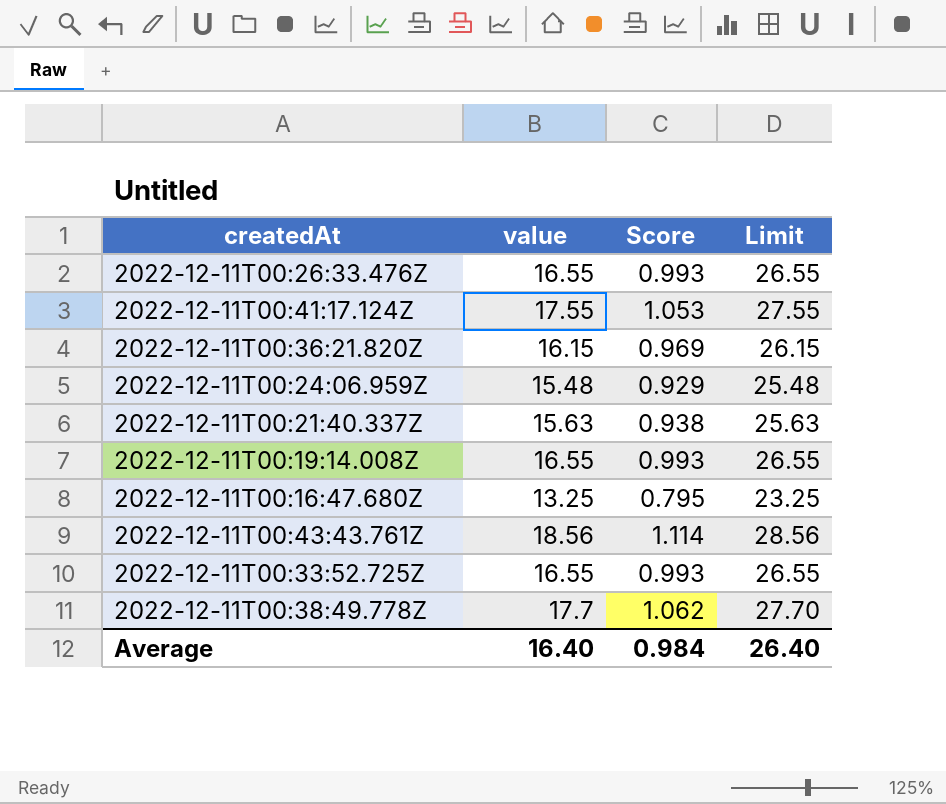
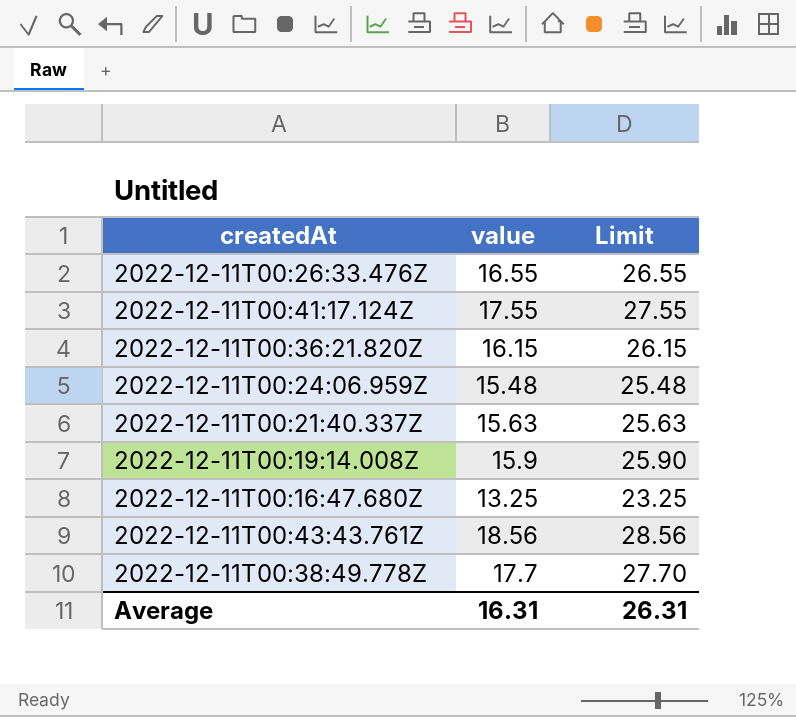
column Score | formula: [value] * 0.06 -> none
row 2022-12-11T00:33:52.725Z: 16.55 | 0.993 | 26.55 -> none
2022-12-11T00:19:14.008Z | value: 16.55 -> 15.9
2022-12-11T00:19:14.008Z | Limit: 26.55 -> 25.90
Average | value: 16.40 -> 16.31
Average | Limit: 26.40 -> 26.31

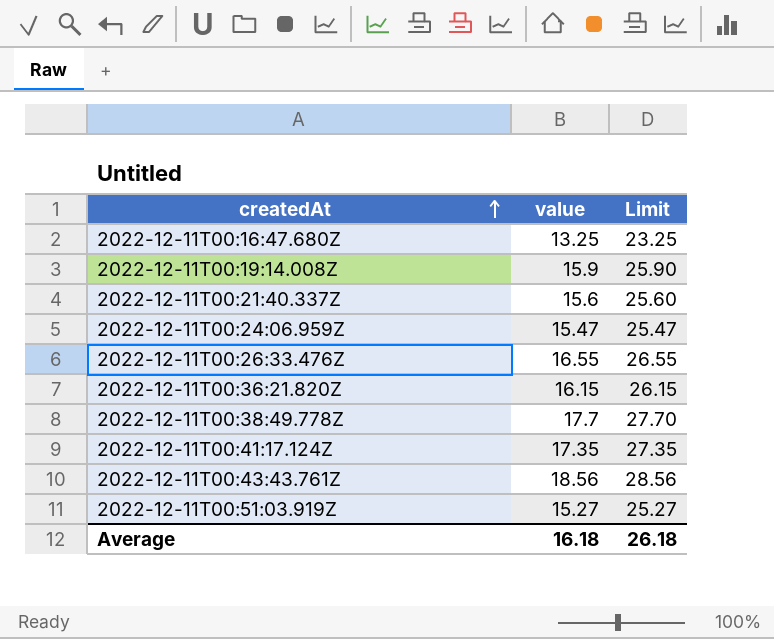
row order: none -> createdAt ascending
2022-12-11T00:21:40.337Z | value: 15.63 -> 15.6
2022-12-11T00:21:40.337Z | Limit: 25.63 -> 25.60
2022-12-11T00:24:06.959Z | value: 15.48 -> 15.47
2022-12-11T00:24:06.959Z | Limit: 25.48 -> 25.47
2022-12-11T00:41:17.124Z | value: 17.55 -> 17.35
2022-12-11T00:41:17.124Z | Limit: 27.55 -> 27.35
row 2022-12-11T00:51:03.919Z: none -> 15.27 | 25.27
Average | value: 16.31 -> 16.18
Average | Limit: 26.31 -> 26.18

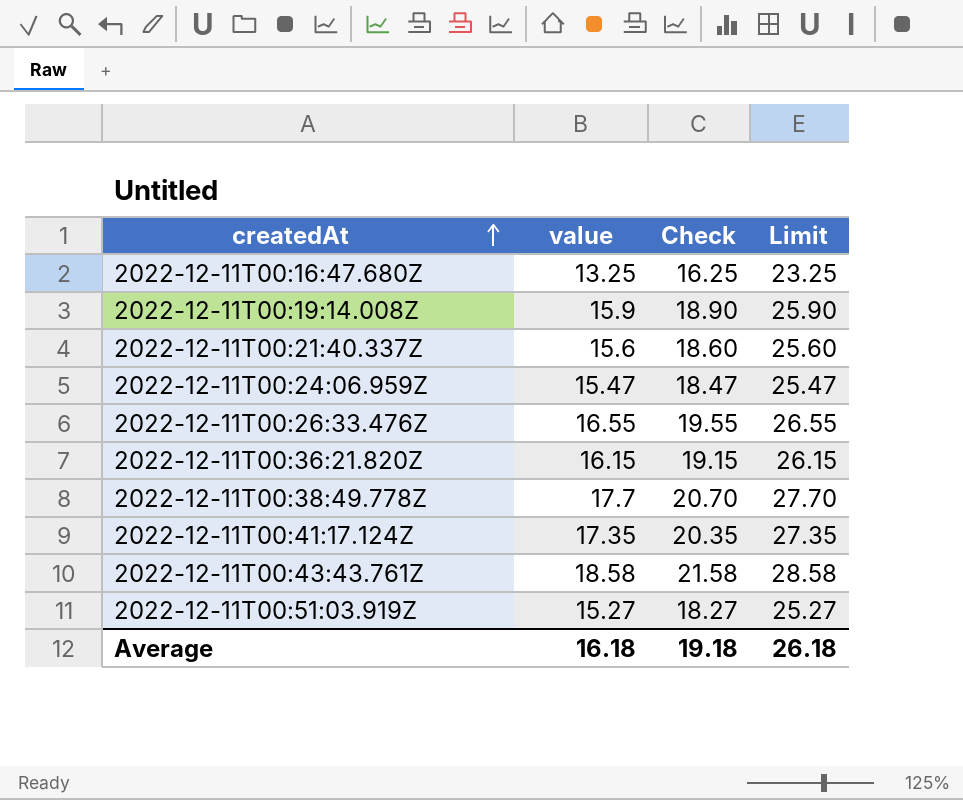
column Check | formula: none -> [value] + 3
2022-12-11T00:43:43.761Z | value: 18.56 -> 18.58
2022-12-11T00:43:43.761Z | Limit: 28.56 -> 28.58

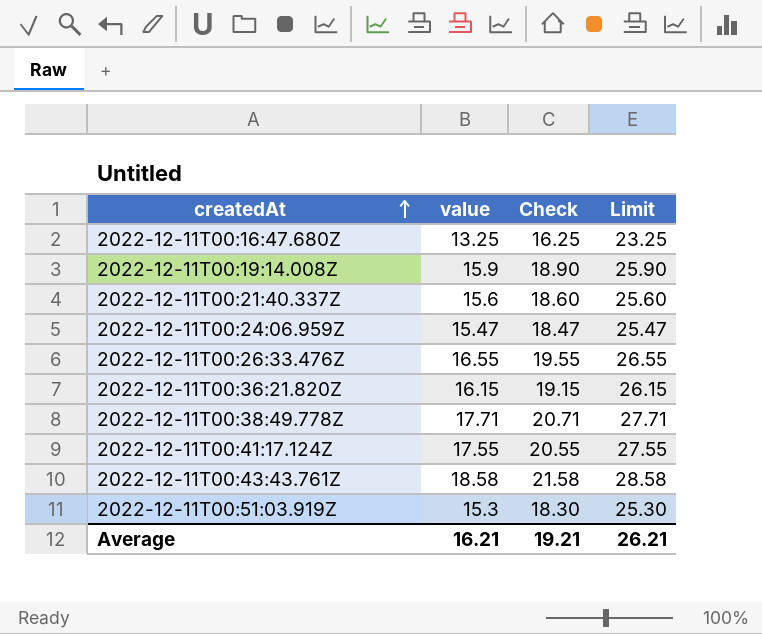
2022-12-11T00:38:49.778Z | value: 17.7 -> 17.71
2022-12-11T00:38:49.778Z | Check: 20.70 -> 20.71
2022-12-11T00:38:49.778Z | Limit: 27.70 -> 27.71
2022-12-11T00:41:17.124Z | value: 17.35 -> 17.55
2022-12-11T00:41:17.124Z | Check: 20.35 -> 20.55
2022-12-11T00:41:17.124Z | Limit: 27.35 -> 27.55
2022-12-11T00:51:03.919Z | value: 15.27 -> 15.3
2022-12-11T00:51:03.919Z | Check: 18.27 -> 18.30
2022-12-11T00:51:03.919Z | Limit: 25.27 -> 25.30
Average | value: 16.18 -> 16.21
Average | Check: 19.18 -> 19.21
Average | Limit: 26.18 -> 26.21

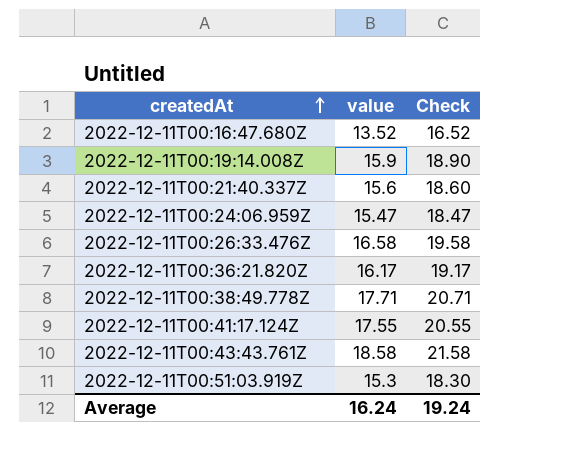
column Limit | formula: [value] + 10 -> none
2022-12-11T00:16:47.680Z | value: 13.25 -> 13.52
2022-12-11T00:16:47.680Z | Check: 16.25 -> 16.52
2022-12-11T00:26:33.476Z | value: 16.55 -> 16.58
2022-12-11T00:26:33.476Z | Check: 19.55 -> 19.58
2022-12-11T00:36:21.820Z | value: 16.15 -> 16.17
2022-12-11T00:36:21.820Z | Check: 19.15 -> 19.17
Average | value: 16.21 -> 16.24
Average | Check: 19.21 -> 19.24

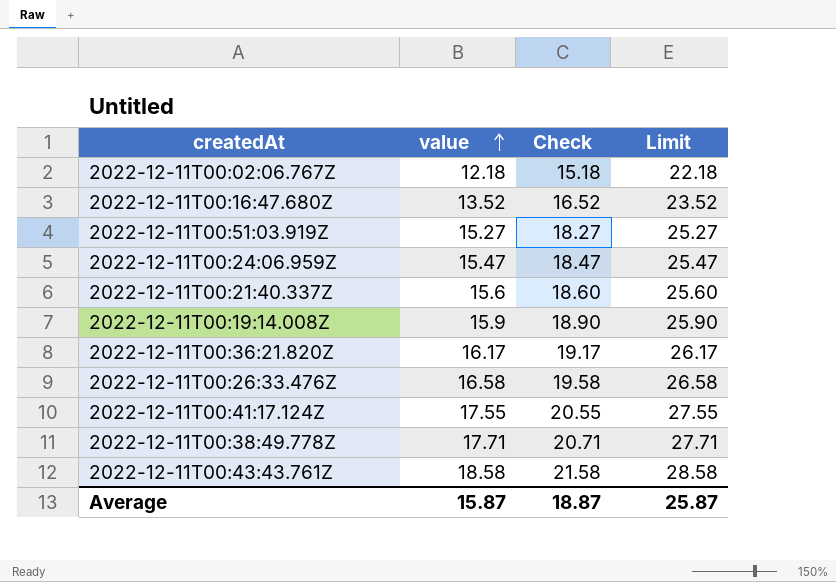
row order: createdAt ascending -> value ascending
column Limit | formula: none -> [value] + 10
row 2022-12-11T00:02:06.767Z: none -> 12.18 | 15.18 | 22.18
2022-12-11T00:51:03.919Z | value: 15.3 -> 15.27
2022-12-11T00:51:03.919Z | Check: 18.30 -> 18.27
Average | value: 16.24 -> 15.87
Average | Check: 19.24 -> 18.87

